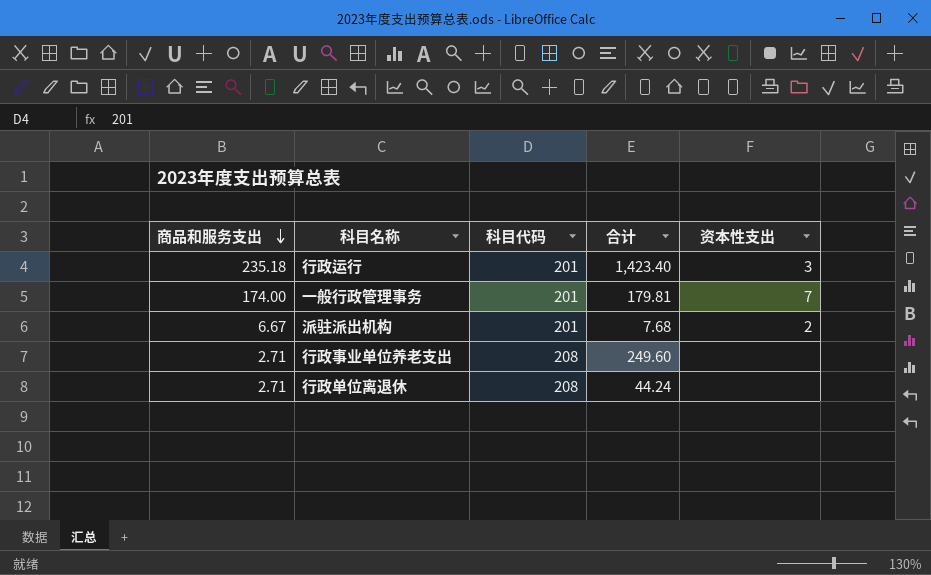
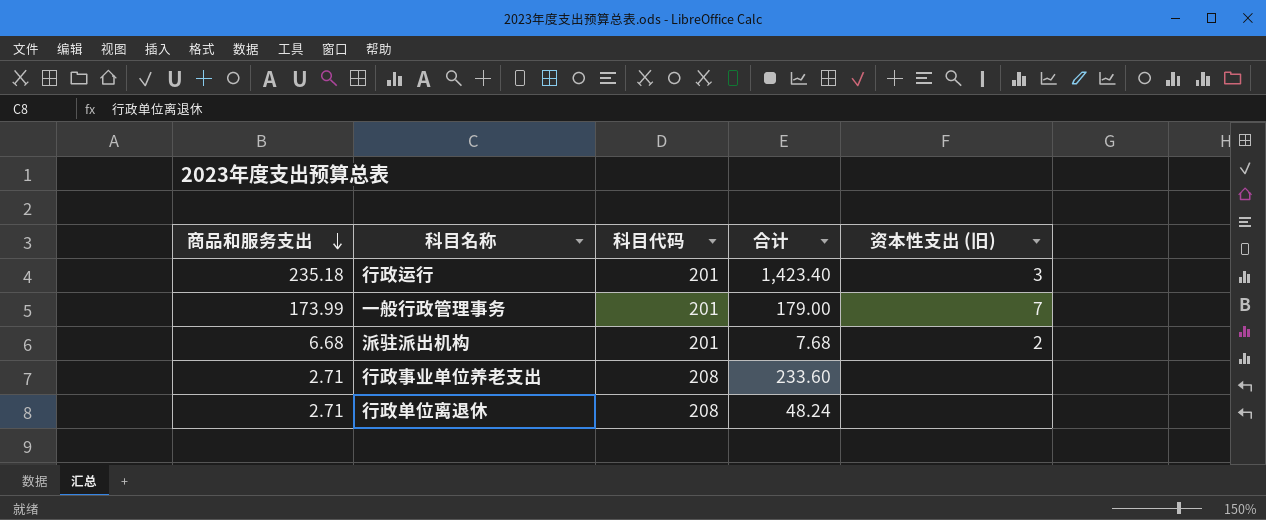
column name: 资本性支出 -> 资本性支出 (旧)
一般行政管理事务 | 商品和服务支出: 174.00 -> 173.99
一般行政管理事务 | 合计: 179.81 -> 179.00
派驻派出机构 | 商品和服务支出: 6.67 -> 6.68
行政事业单位养老支出 | 合计: 249.60 -> 233.60
行政单位离退休 | 合计: 44.24 -> 48.24

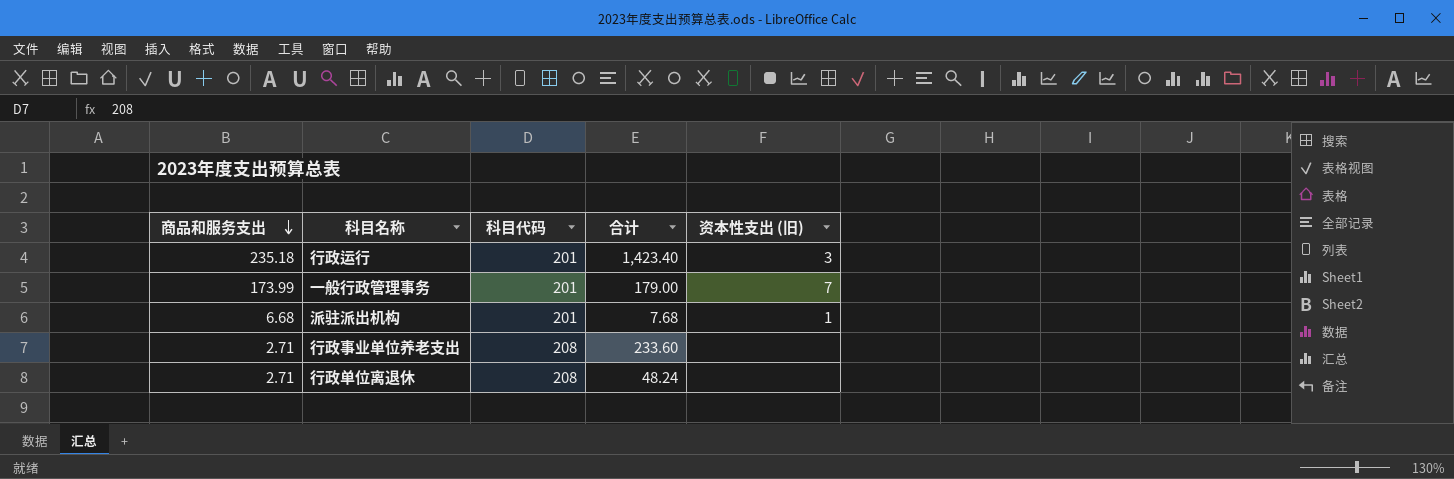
派驻派出机构 | 资本性支出 (旧): 2 -> 1

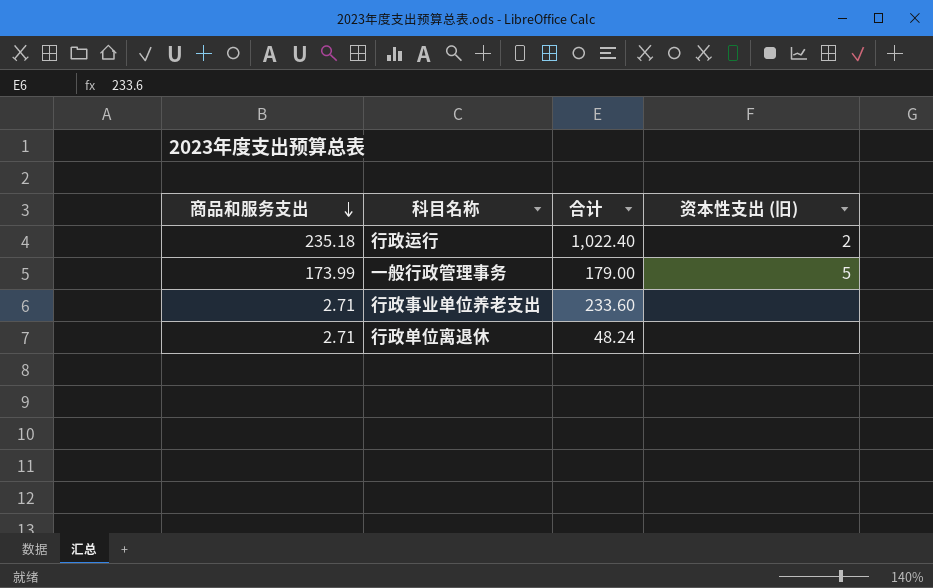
column 科目代码 | position: 3 -> none
row 派驻派出机构: 6.68 | 201 | 7.68 | 1 -> none
行政运行 | 合计: 1,423.40 -> 1,022.40
行政运行 | 资本性支出 (旧): 3 -> 2
一般行政管理事务 | 资本性支出 (旧): 7 -> 5

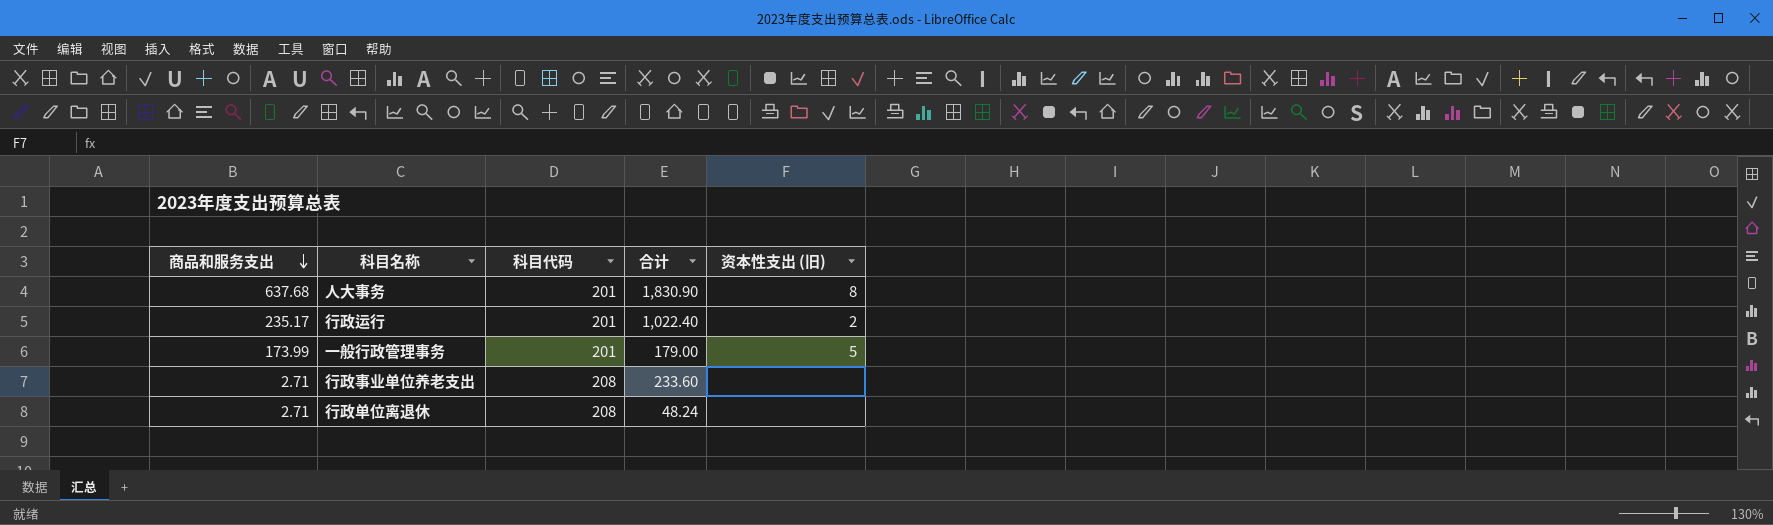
column 科目代码 | position: none -> 3
row 人大事务: none -> 637.68 | 201 | 1,830.90 | 8
行政运行 | 商品和服务支出: 235.18 -> 235.17

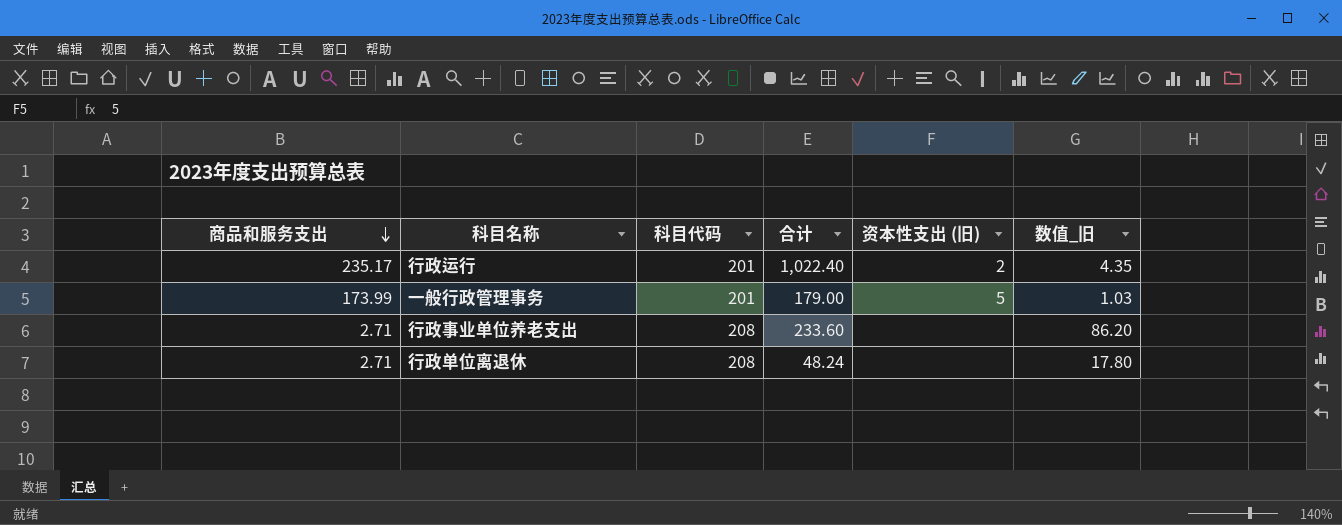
column 数值_旧 | formula: none -> [合计] / [商品和服务支出]
row 人大事务: 637.68 | 201 | 1,830.90 | 8 -> none

